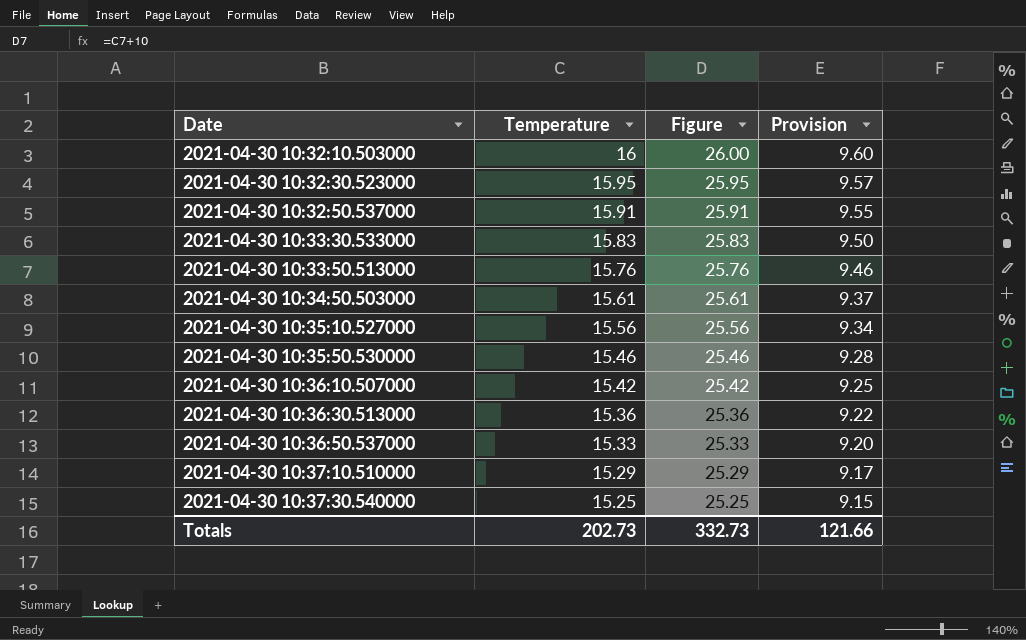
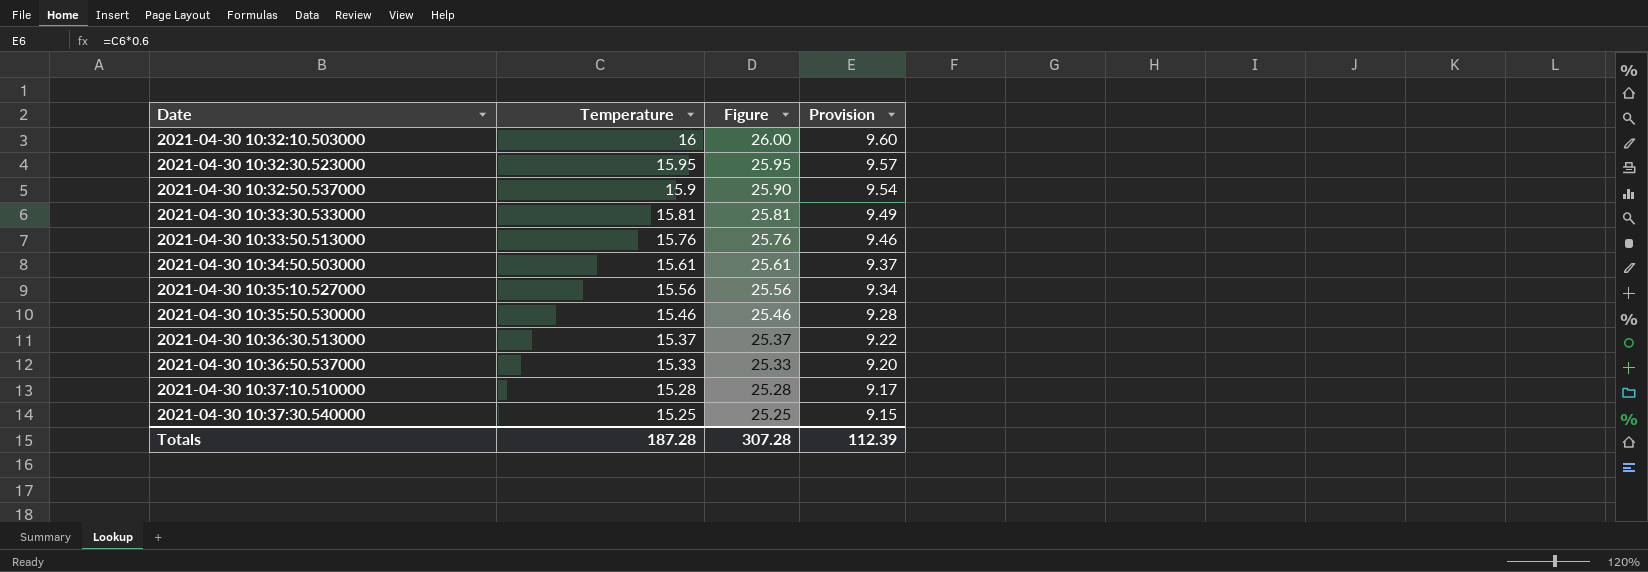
row 2021-04-30 10:36:10.507000: 15.42 | 25.42 | 9.25 -> none
2021-04-30 10:32:50.537000 | Temperature: 15.91 -> 15.9
2021-04-30 10:32:50.537000 | Figure: 25.91 -> 25.90
2021-04-30 10:32:50.537000 | Provision: 9.55 -> 9.54
2021-04-30 10:33:30.533000 | Temperature: 15.83 -> 15.81
2021-04-30 10:33:30.533000 | Figure: 25.83 -> 25.81
2021-04-30 10:33:30.533000 | Provision: 9.50 -> 9.49
2021-04-30 10:36:30.513000 | Temperature: 15.36 -> 15.37
2021-04-30 10:36:30.513000 | Figure: 25.36 -> 25.37
2021-04-30 10:37:10.510000 | Temperature: 15.29 -> 15.28
2021-04-30 10:37:10.510000 | Figure: 25.29 -> 25.28
Totals | Temperature: 202.73 -> 187.28
Totals | Figure: 332.73 -> 307.28
Totals | Provision: 121.66 -> 112.39

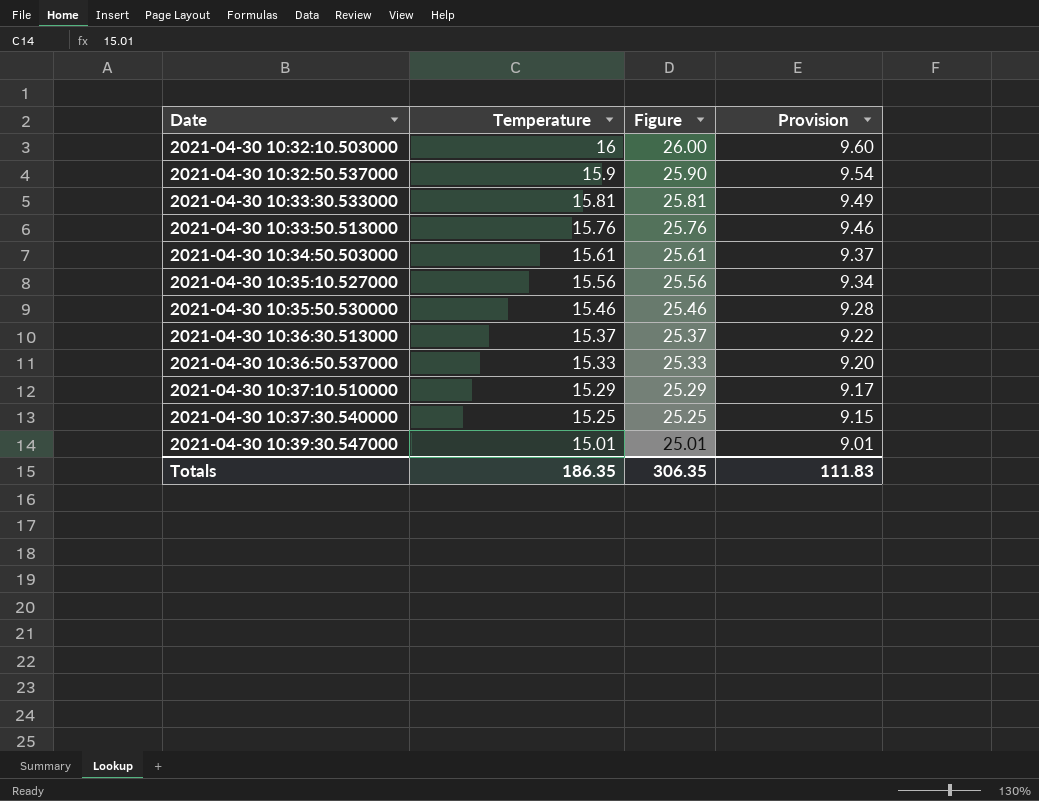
row 2021-04-30 10:32:30.523000: 15.95 | 25.95 | 9.57 -> none
2021-04-30 10:37:10.510000 | Temperature: 15.28 -> 15.29
2021-04-30 10:37:10.510000 | Figure: 25.28 -> 25.29
row 2021-04-30 10:39:30.547000: none -> 15.01 | 25.01 | 9.01
Totals | Temperature: 187.28 -> 186.35
Totals | Figure: 307.28 -> 306.35
Totals | Provision: 112.39 -> 111.83

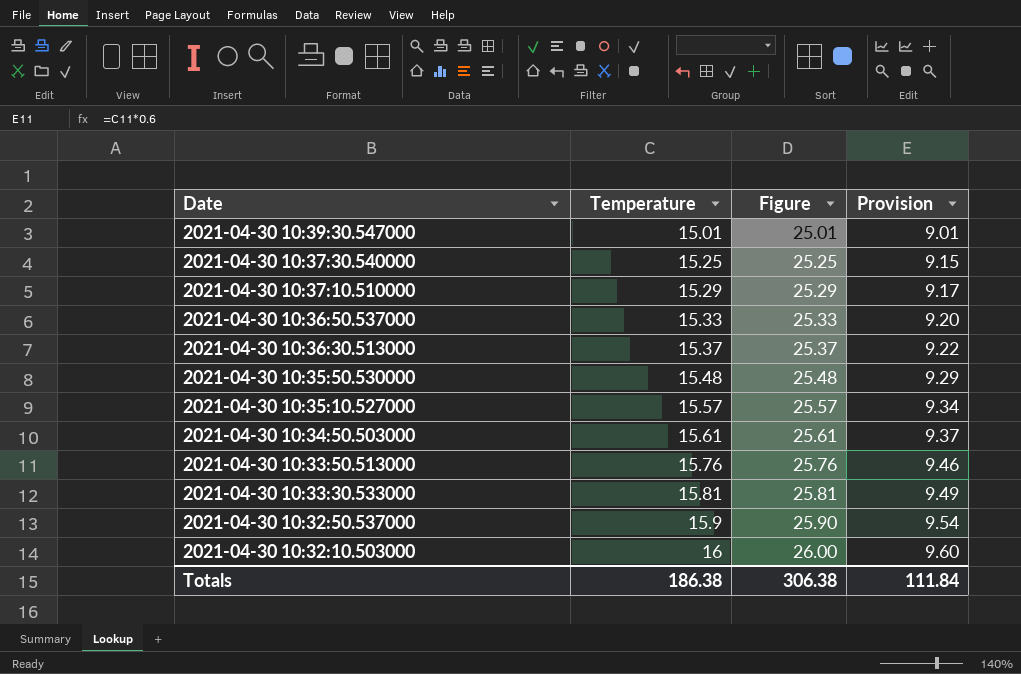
row order: Date ascending -> Date descending
2021-04-30 10:35:50.530000 | Temperature: 15.46 -> 15.48
2021-04-30 10:35:50.530000 | Figure: 25.46 -> 25.48
2021-04-30 10:35:50.530000 | Provision: 9.28 -> 9.29
2021-04-30 10:35:10.527000 | Temperature: 15.56 -> 15.57
2021-04-30 10:35:10.527000 | Figure: 25.56 -> 25.57
Totals | Temperature: 186.35 -> 186.38
Totals | Figure: 306.35 -> 306.38
Totals | Provision: 111.83 -> 111.84

